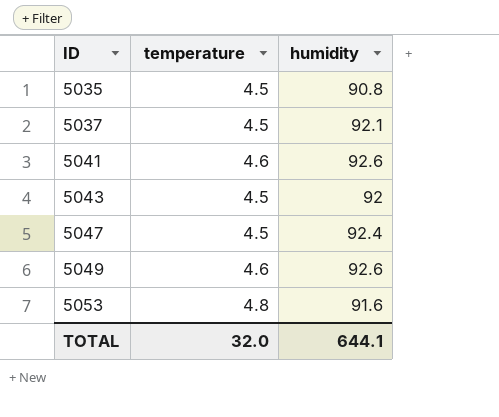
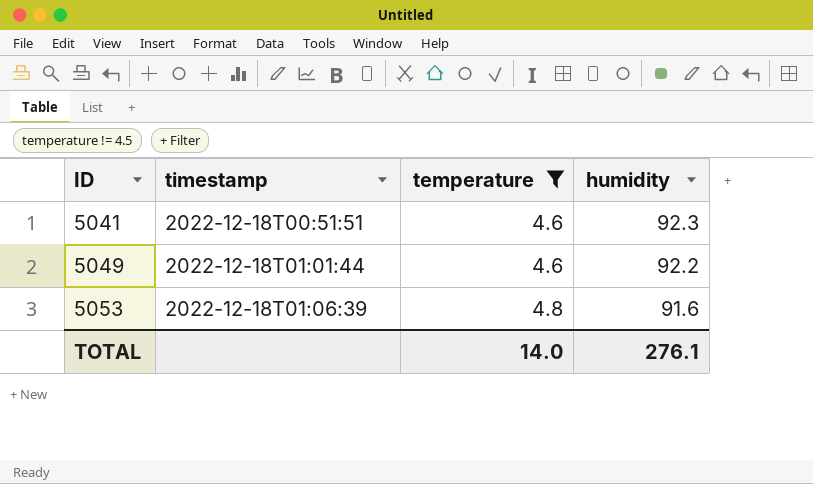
filter: none -> temperature != 4.5
column timestamp | position: none -> 2
5041 | humidity: 92.6 -> 92.3
5049 | humidity: 92.6 -> 92.2
TOTAL | temperature: 32.0 -> 14.0
TOTAL | humidity: 644.1 -> 276.1

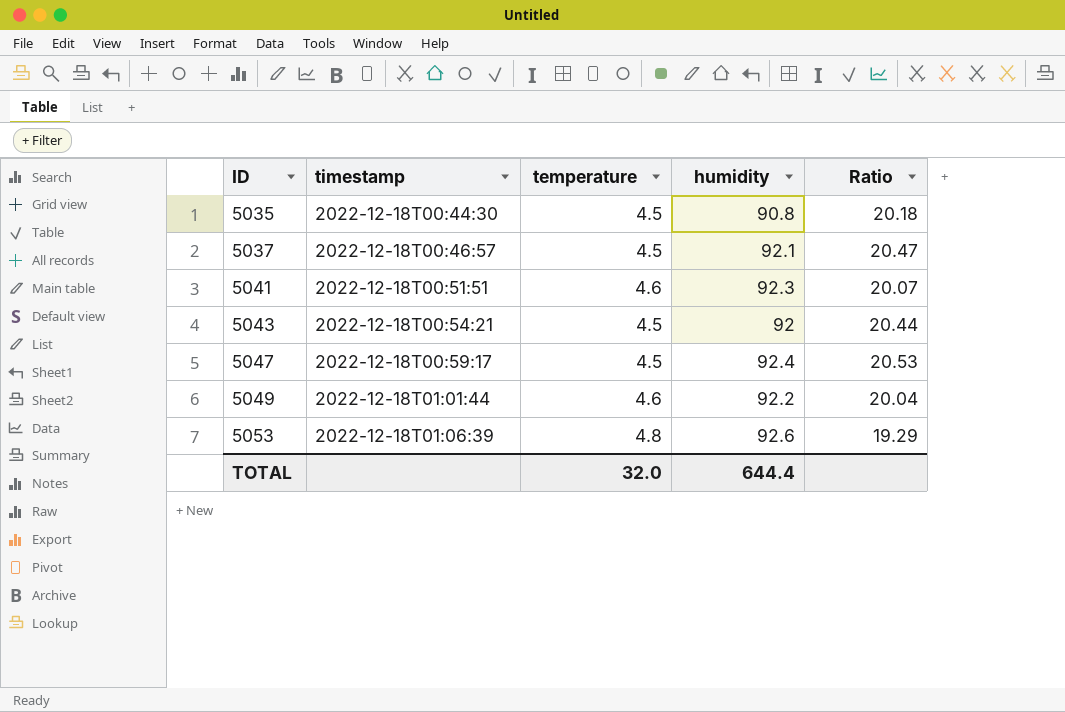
filter: temperature != 4.5 -> none
column Ratio | formula: none -> [humidity] / [temperature]
5053 | humidity: 91.6 -> 92.6
TOTAL | temperature: 14.0 -> 32.0
TOTAL | humidity: 276.1 -> 644.4

